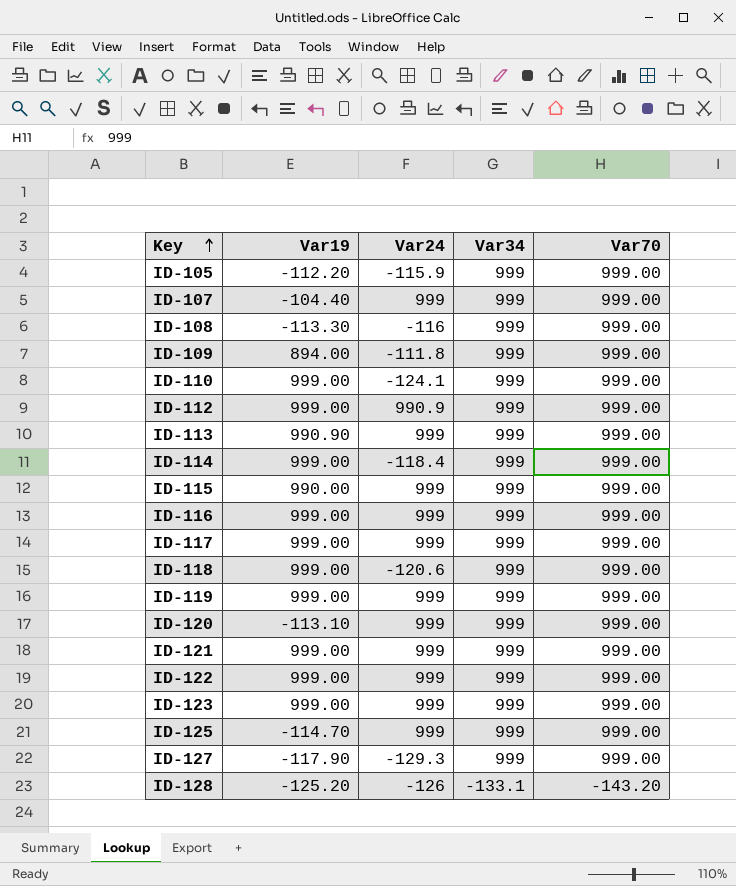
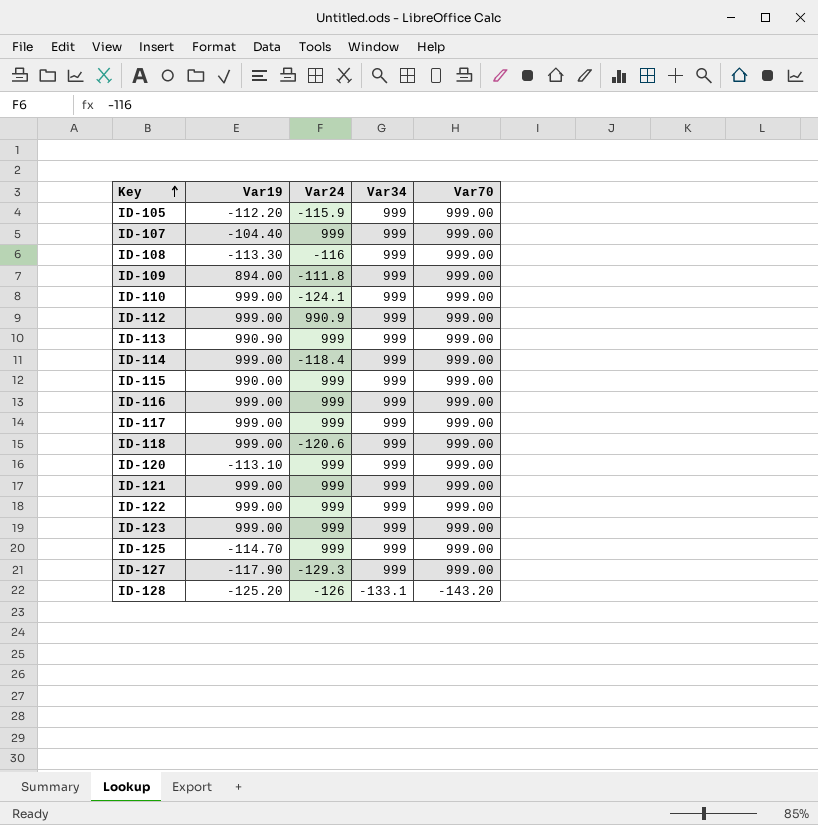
row ID-119: 999.00 | 999 | 999 | 999.00 -> none

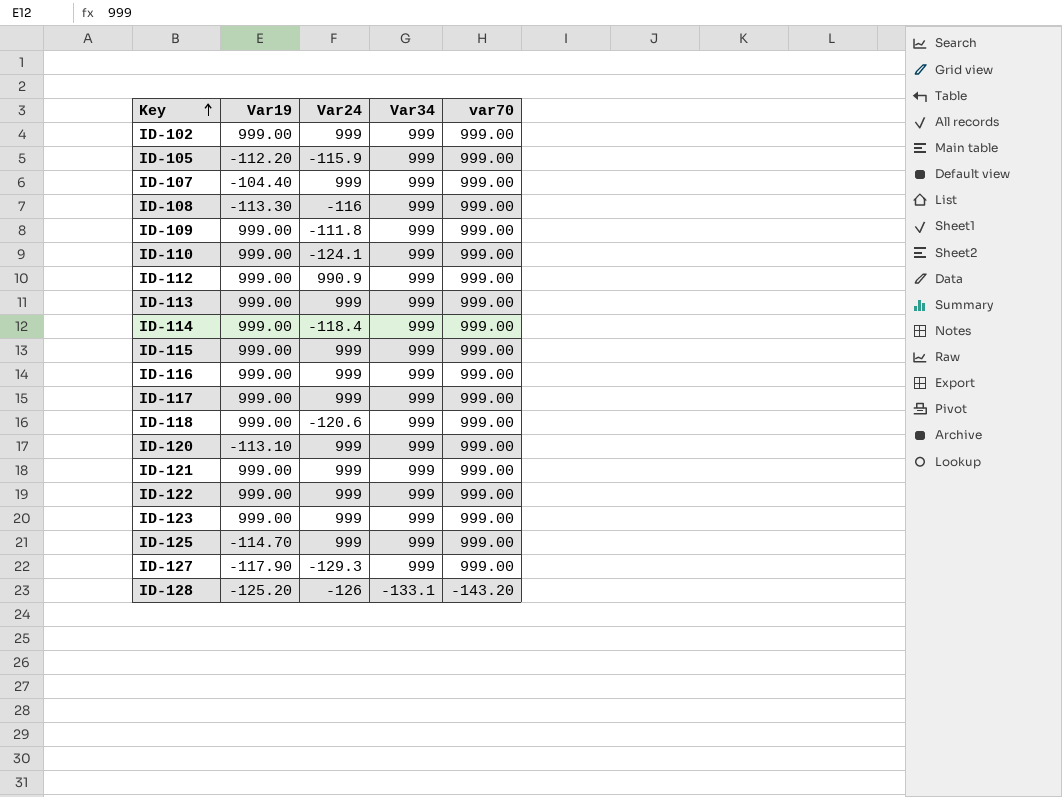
column name: Var70 -> var70
row ID-102: none -> 999.00 | 999 | 999 | 999.00
ID-109 | Var19: 894.00 -> 999.00
ID-113 | Var19: 990.90 -> 999.00
ID-115 | Var19: 990.00 -> 999.00

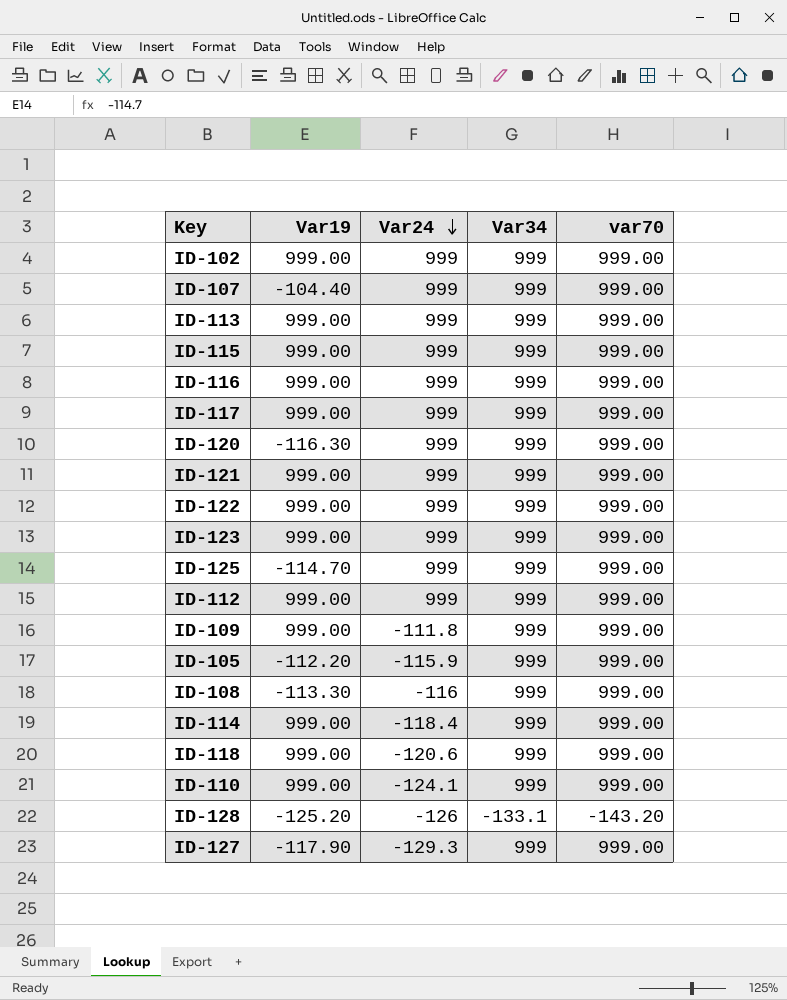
row order: Key ascending -> Var24 descending
ID-120 | Var19: -113.10 -> -116.30
ID-112 | Var24: 990.9 -> 999

